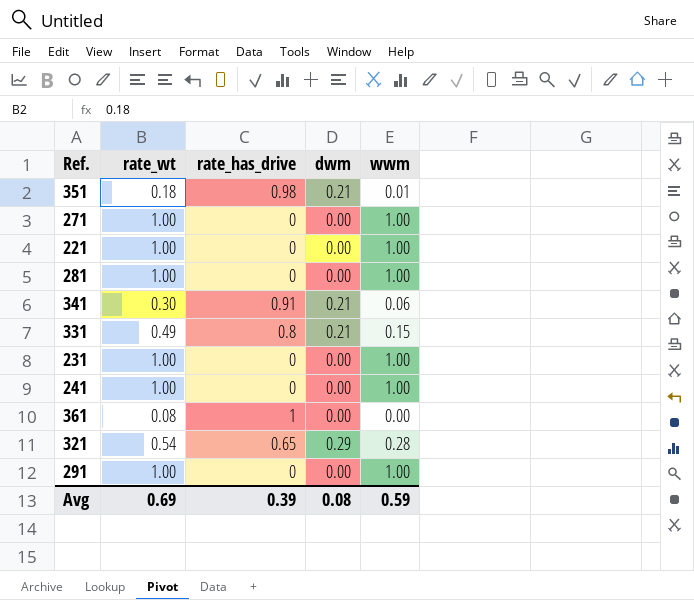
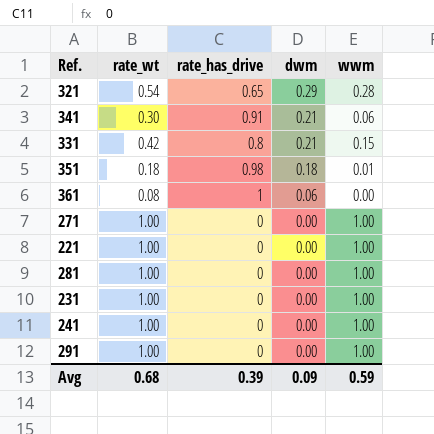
row order: none -> dwm descending
331 | rate_wt: 0.49 -> 0.42
351 | dwm: 0.21 -> 0.18
361 | dwm: 0.00 -> 0.06
Avg | rate_wt: 0.69 -> 0.68
Avg | dwm: 0.08 -> 0.09

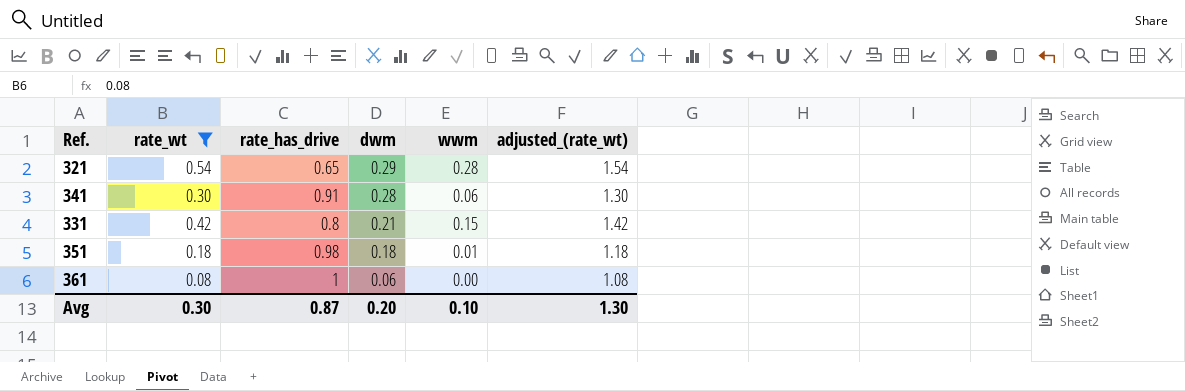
filter: none -> rate_wt != 1.00
column adjusted_(rate_wt) | formula: none -> [rate_wt] + 1
341 | dwm: 0.21 -> 0.28
Avg | rate_wt: 0.68 -> 0.30
Avg | rate_has_drive: 0.39 -> 0.87
Avg | dwm: 0.09 -> 0.20
Avg | wwm: 0.59 -> 0.10

